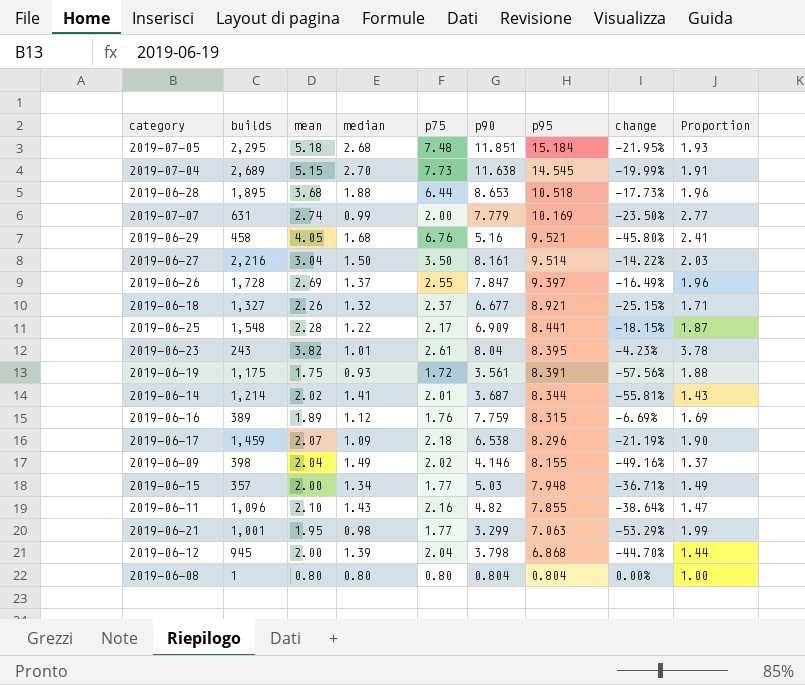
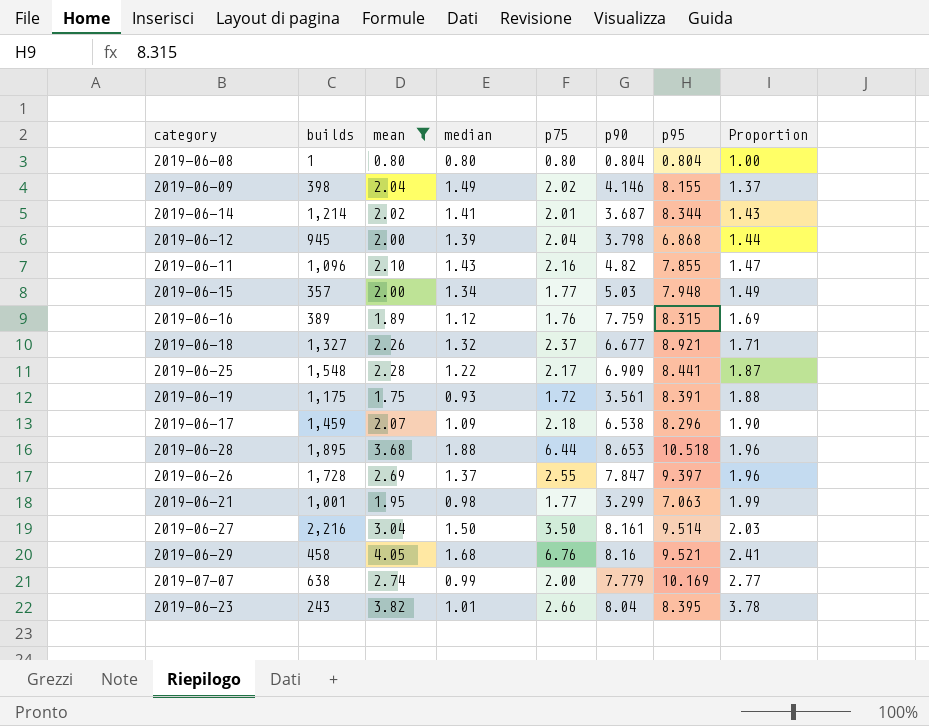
filter: none -> mean <= 4.05
row order: p95 descending -> Proportion ascending
column change | formula: ([p90] - [p95]) / [p95] -> none
2019-06-29 | p90: 5.16 -> 8.16
2019-07-07 | builds: 631 -> 638
2019-06-23 | p75: 2.61 -> 2.66

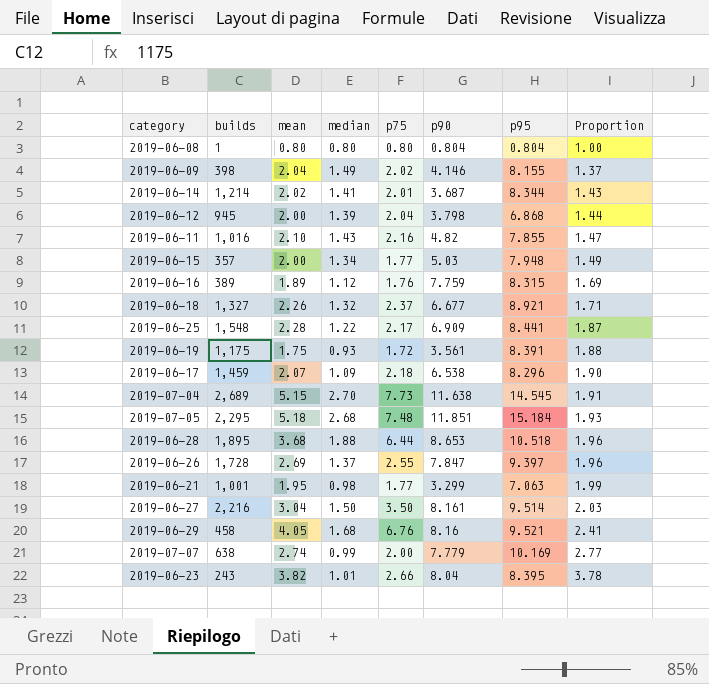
filter: mean <= 4.05 -> none
2019-06-11 | builds: 1,096 -> 1,016

